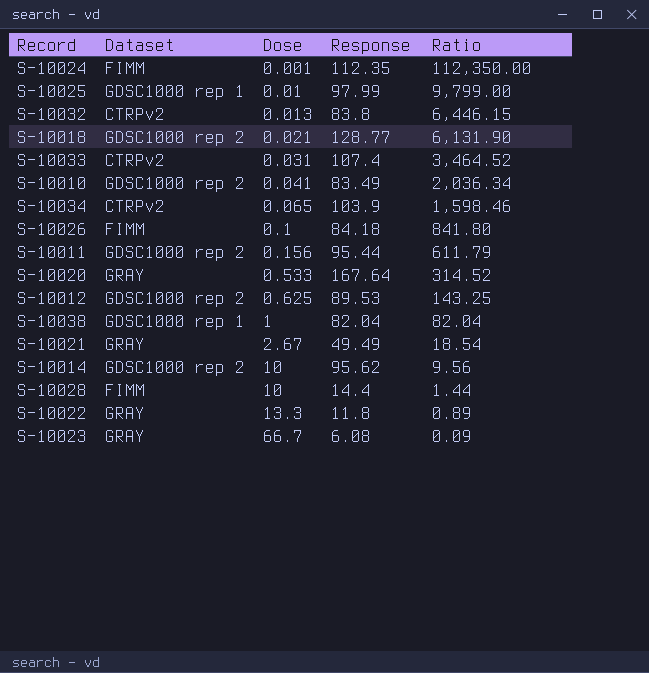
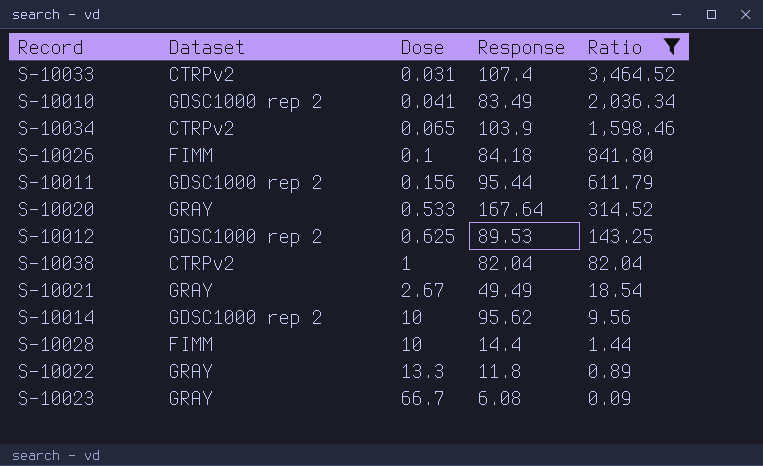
filter: none -> Ratio <= 3,464.52
S-10038 | Dataset: GDSC1000 rep 1 -> CTRPv2

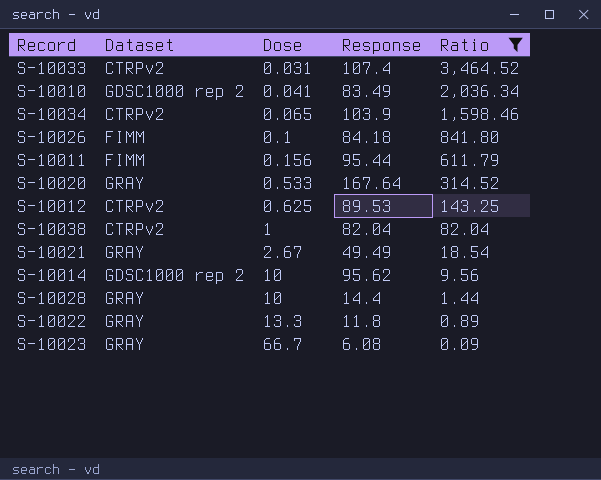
S-10011 | Dataset: GDSC1000 rep 2 -> FIMM
S-10012 | Dataset: GDSC1000 rep 2 -> CTRPv2
S-10028 | Dataset: FIMM -> GRAY

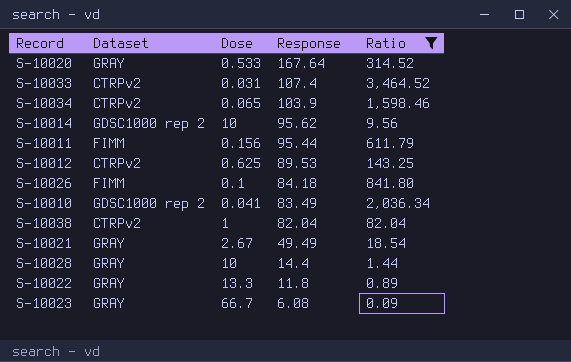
row order: Dose ascending -> Response descending

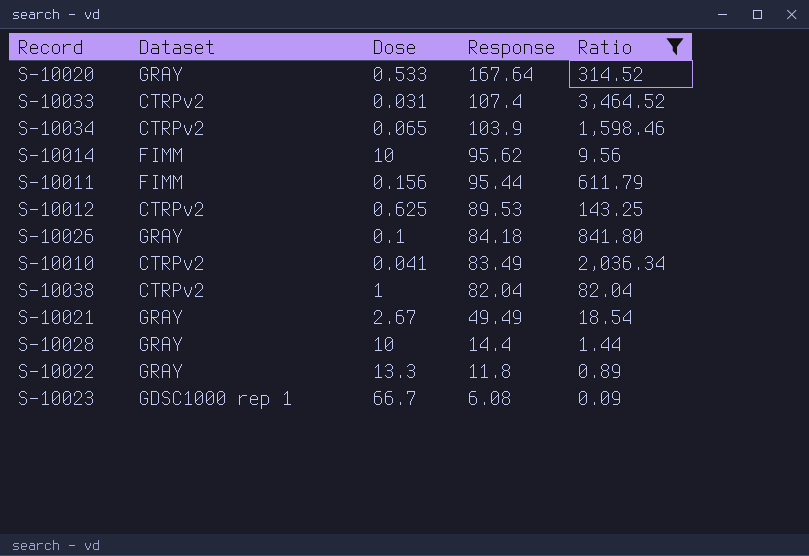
S-10014 | Dataset: GDSC1000 rep 2 -> FIMM
S-10026 | Dataset: FIMM -> GRAY
S-10010 | Dataset: GDSC1000 rep 2 -> CTRPv2
S-10023 | Dataset: GRAY -> GDSC1000 rep 1

